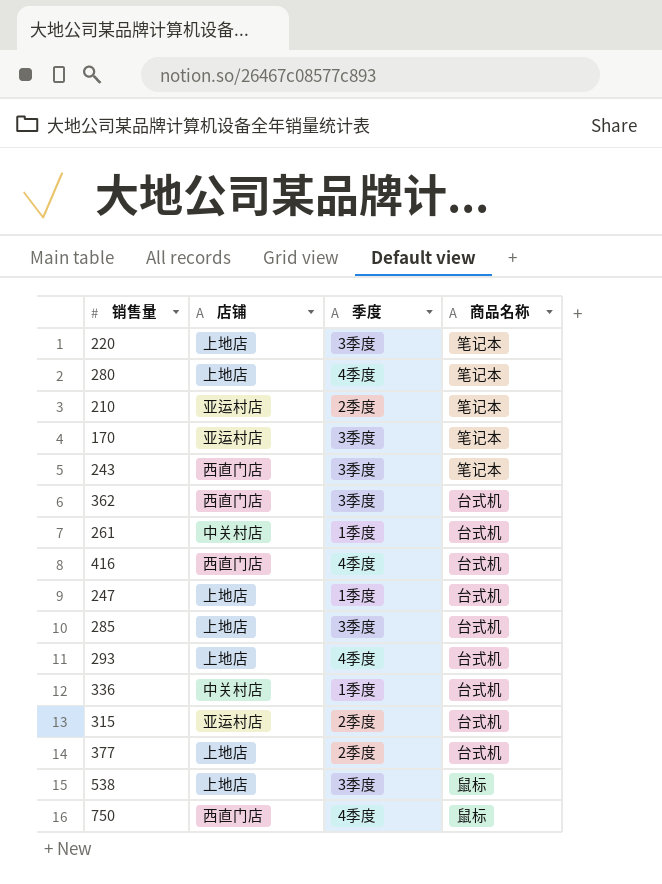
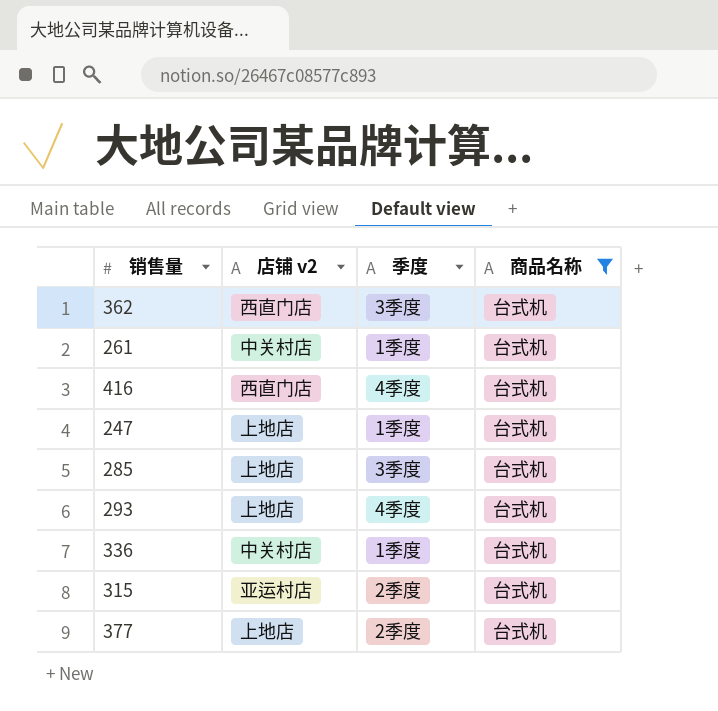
filter: none -> 商品名称 = 台式机
column name: 店铺 -> 店铺 v2

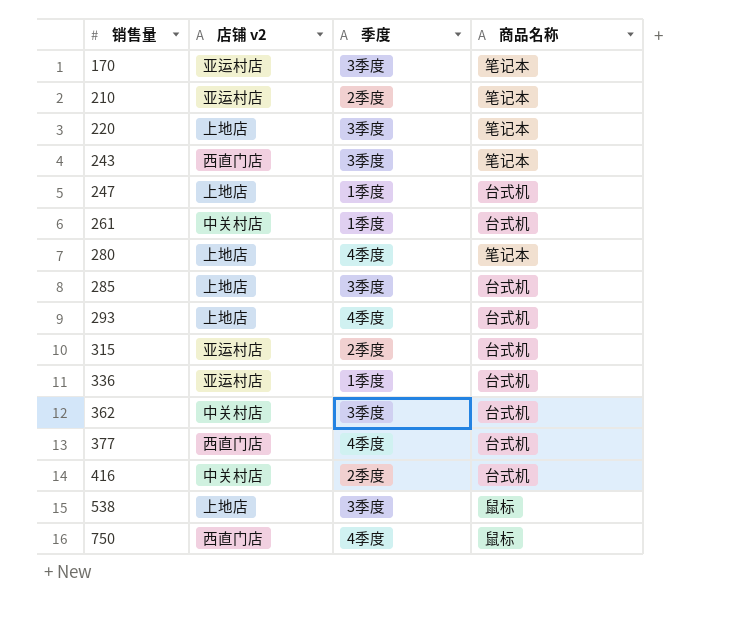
filter: 商品名称 = 台式机 -> none
row order: none -> 销售量 ascending
336 | 店铺 v2: 中关村店 -> 亚运村店
362 | 店铺 v2: 西直门店 -> 中关村店
377 | 店铺 v2: 上地店 -> 西直门店
377 | 季度: 2季度 -> 4季度
416 | 店铺 v2: 西直门店 -> 中关村店
416 | 季度: 4季度 -> 2季度

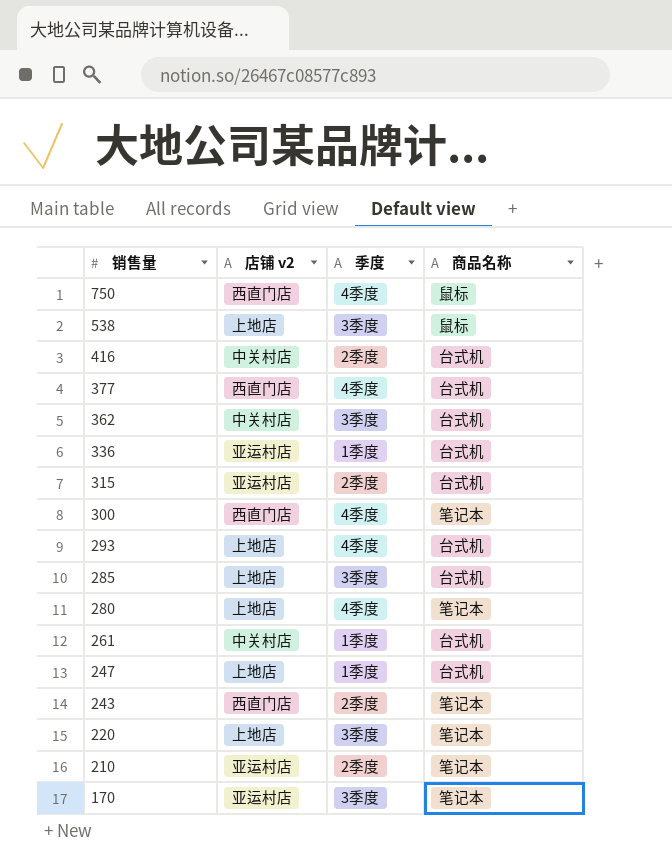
row order: 销售量 ascending -> 销售量 descending
row 300: none -> 西直门店 | 4季度 | 笔记本
243 | 季度: 3季度 -> 2季度

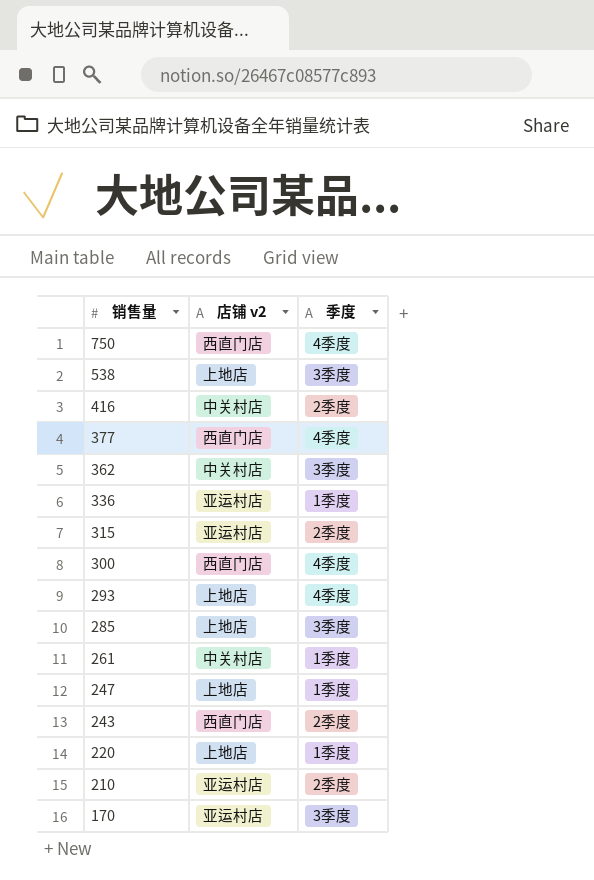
column 商品名称 | position: 4 -> none
row 280: 上地店 | 4季度 | 笔记本 -> none
220 | 季度: 3季度 -> 1季度

